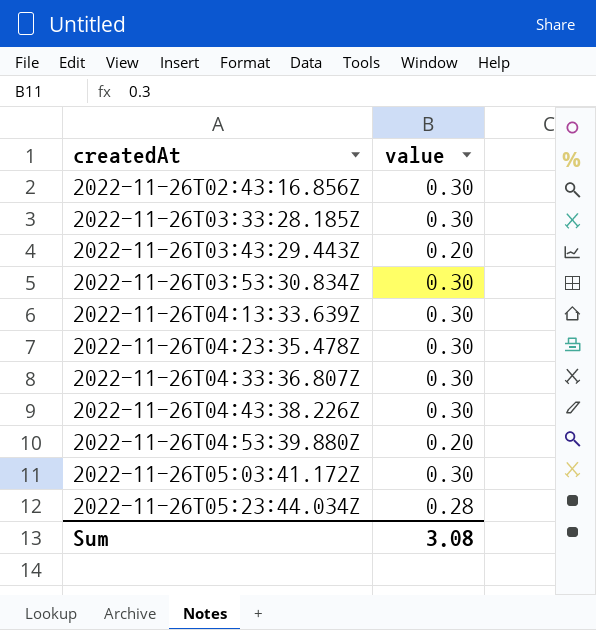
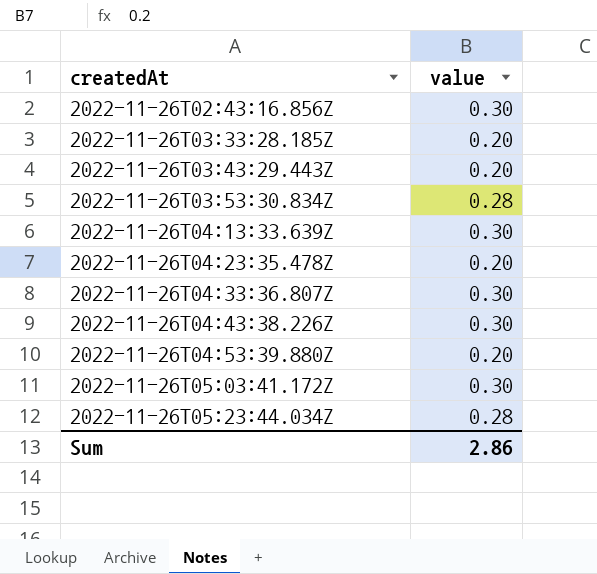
2022-11-26T03:33:28.185Z | value: 0.30 -> 0.20
2022-11-26T03:53:30.834Z | value: 0.30 -> 0.28
2022-11-26T04:23:35.478Z | value: 0.30 -> 0.20
Sum | value: 3.08 -> 2.86

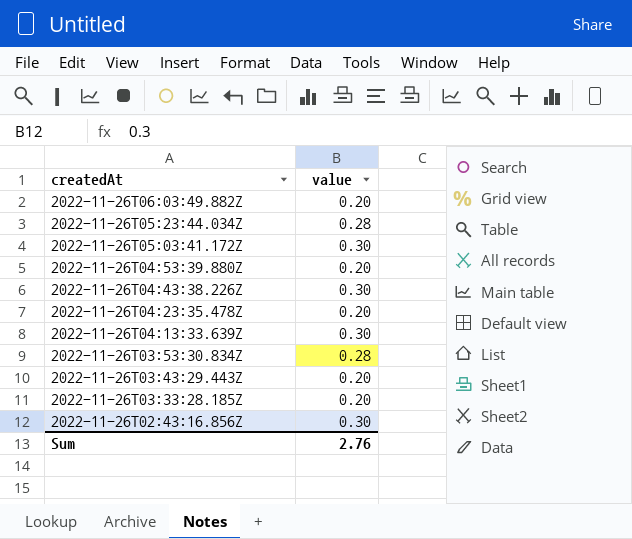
row order: createdAt ascending -> createdAt descending
row 2022-11-26T04:33:36.807Z: 0.30 -> none
row 2022-11-26T06:03:49.882Z: none -> 0.20
Sum | value: 2.86 -> 2.76

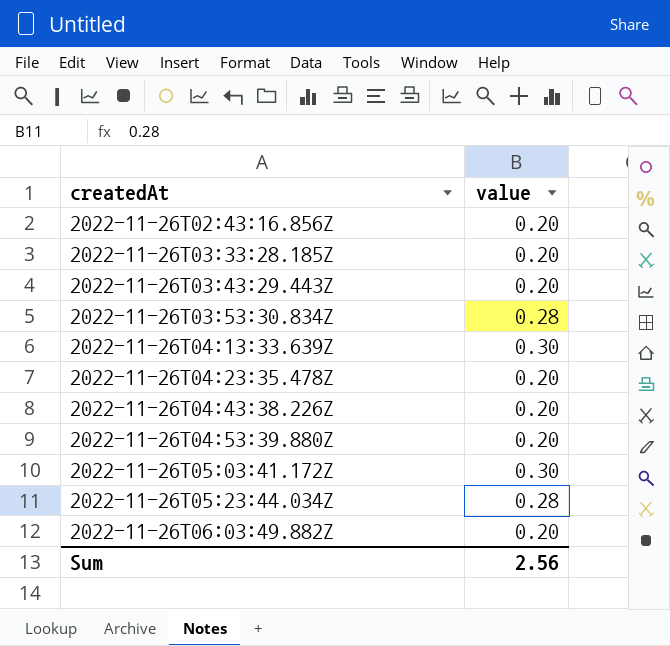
row order: createdAt descending -> createdAt ascending
2022-11-26T02:43:16.856Z | value: 0.30 -> 0.20
2022-11-26T04:43:38.226Z | value: 0.30 -> 0.20
Sum | value: 2.76 -> 2.56

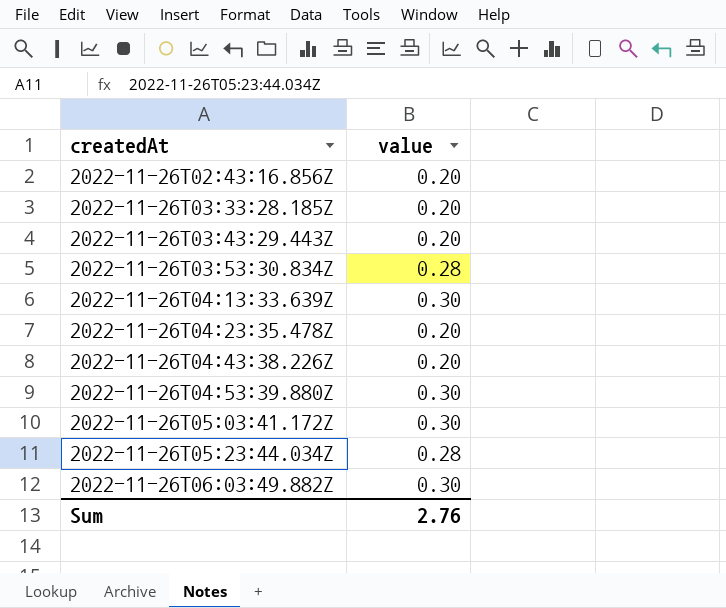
2022-11-26T04:53:39.880Z | value: 0.20 -> 0.30
2022-11-26T06:03:49.882Z | value: 0.20 -> 0.30
Sum | value: 2.56 -> 2.76

